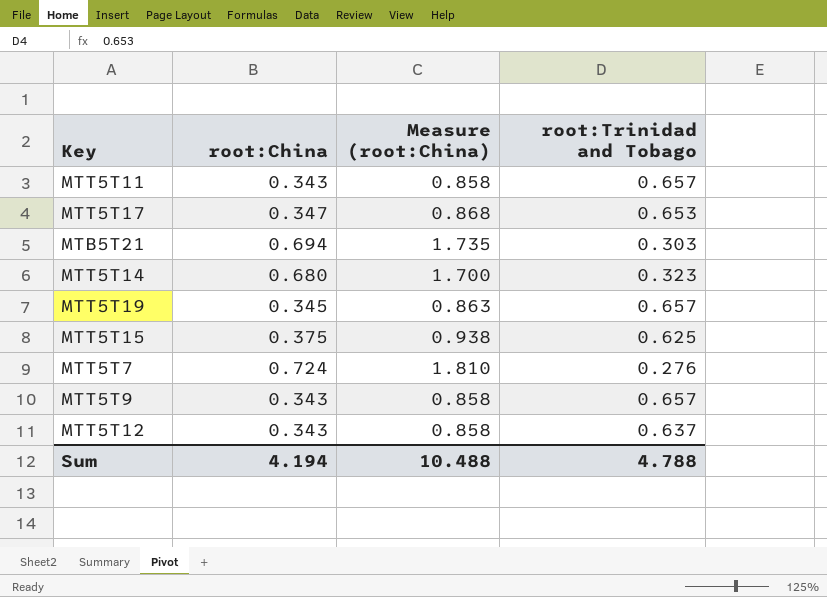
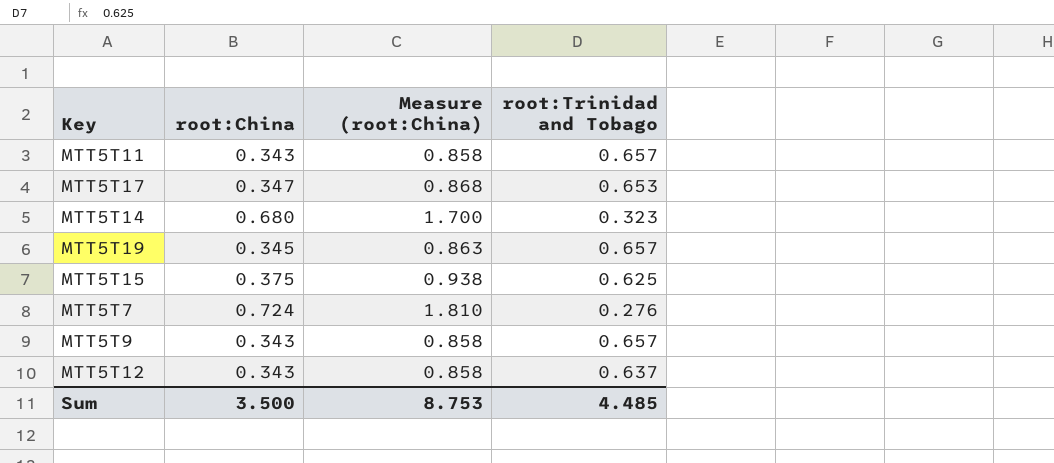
row MTB5T21: 0.694 | 1.735 | 0.303 -> none
Sum | root:China: 4.194 -> 3.500
Sum | Measure (root:China): 10.488 -> 8.753
Sum | root:Trinidad and Tobago: 4.788 -> 4.485

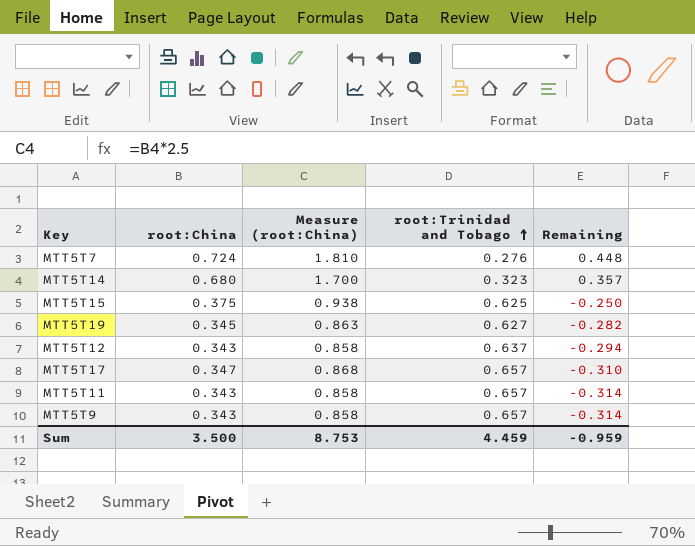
row order: none -> root:Trinidad and Tobago ascending
column Remaining | formula: none -> [root:China] - [root:Trinidad and Tobago]
MTT5T19 | root:Trinidad and Tobago: 0.657 -> 0.627
MTT5T17 | root:Trinidad and Tobago: 0.653 -> 0.657
Sum | root:Trinidad and Tobago: 4.485 -> 4.459

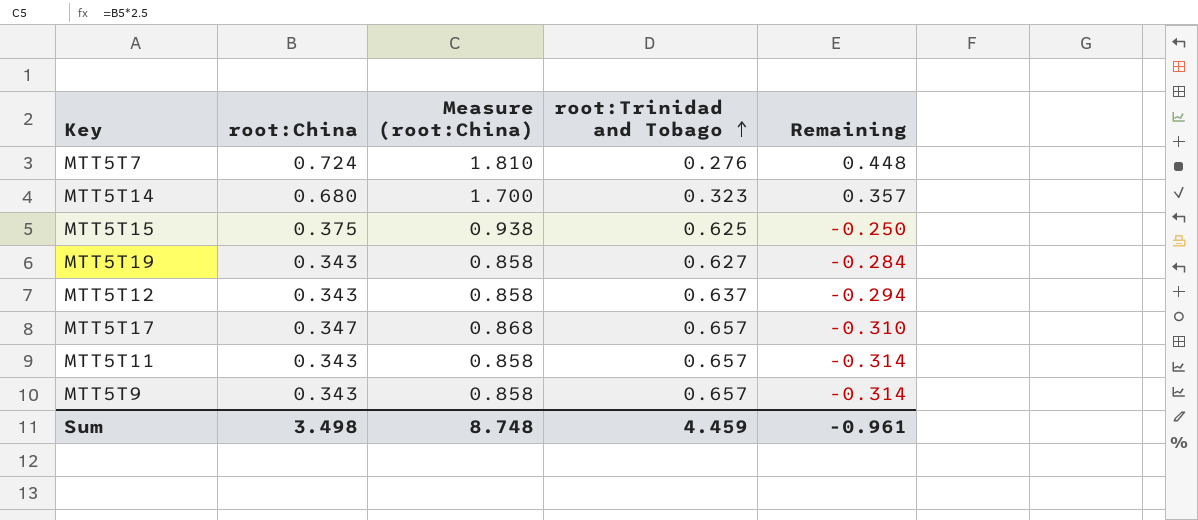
MTT5T19 | root:China: 0.345 -> 0.343
MTT5T19 | Measure (root:China): 0.863 -> 0.858
MTT5T19 | Remaining: -0.282 -> -0.284
Sum | root:China: 3.500 -> 3.498
Sum | Measure (root:China): 8.753 -> 8.748
Sum | Remaining: -0.959 -> -0.961

